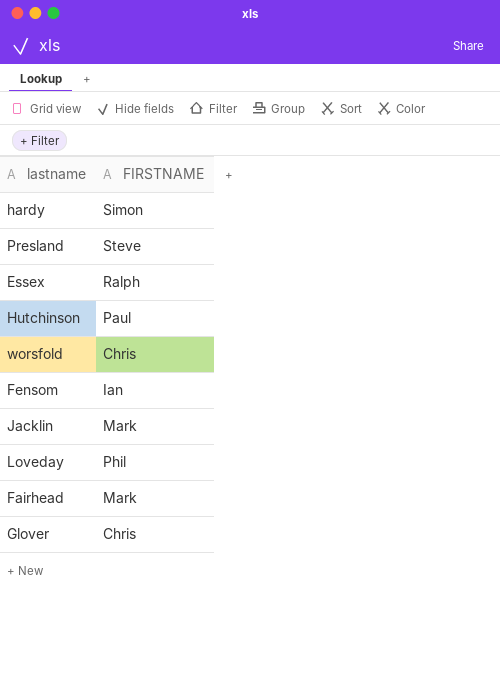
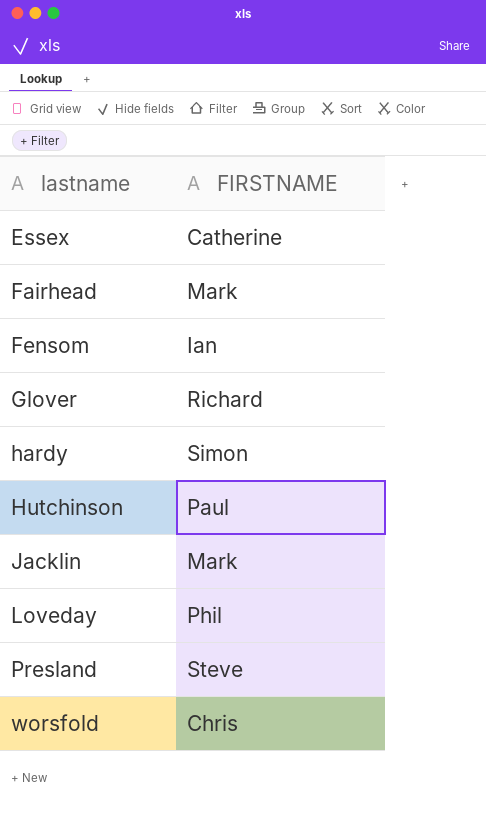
row order: none -> lastname ascending
Essex | FIRSTNAME: Ralph -> Catherine
Glover | FIRSTNAME: Chris -> Richard

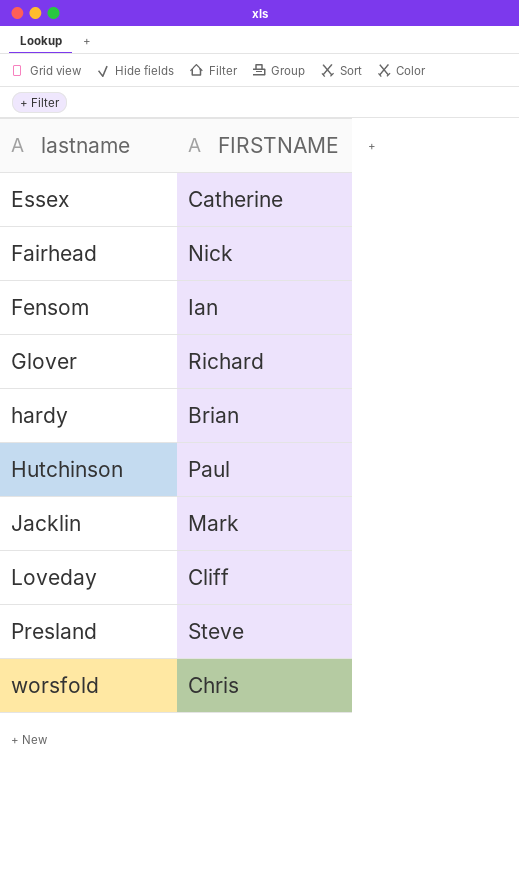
Fairhead | FIRSTNAME: Mark -> Nick
hardy | FIRSTNAME: Simon -> Brian
Loveday | FIRSTNAME: Phil -> Cliff

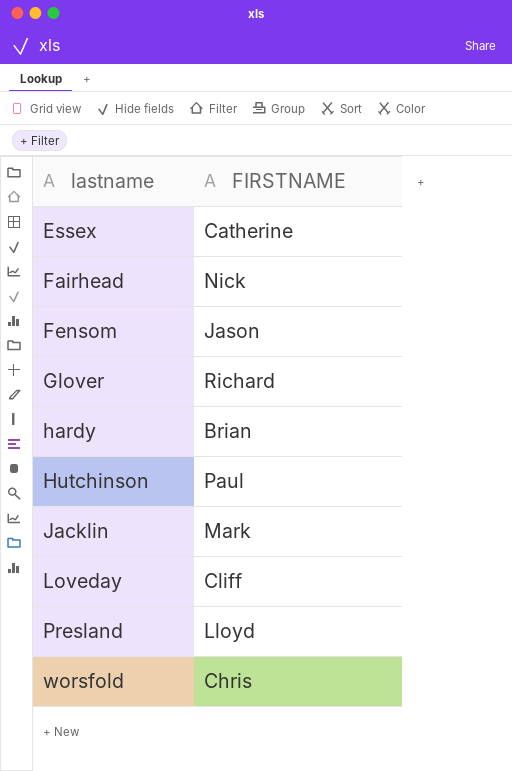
Fensom | FIRSTNAME: Ian -> Jason
Presland | FIRSTNAME: Steve -> Lloyd

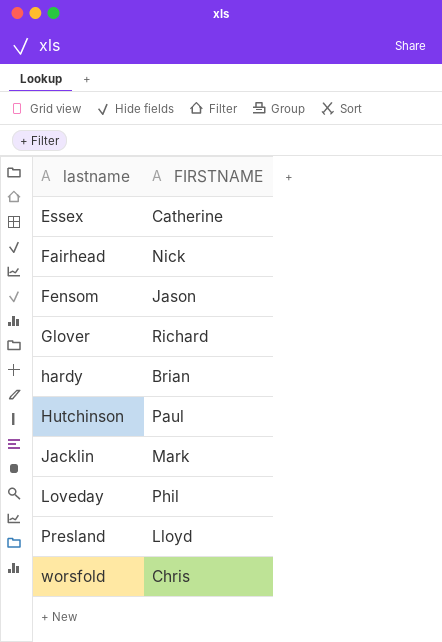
Loveday | FIRSTNAME: Cliff -> Phil

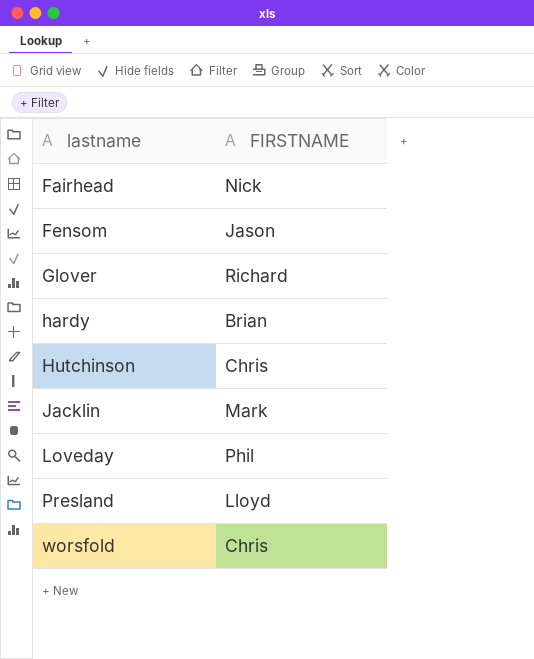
row Essex: Catherine -> none
Hutchinson | FIRSTNAME: Paul -> Chris

